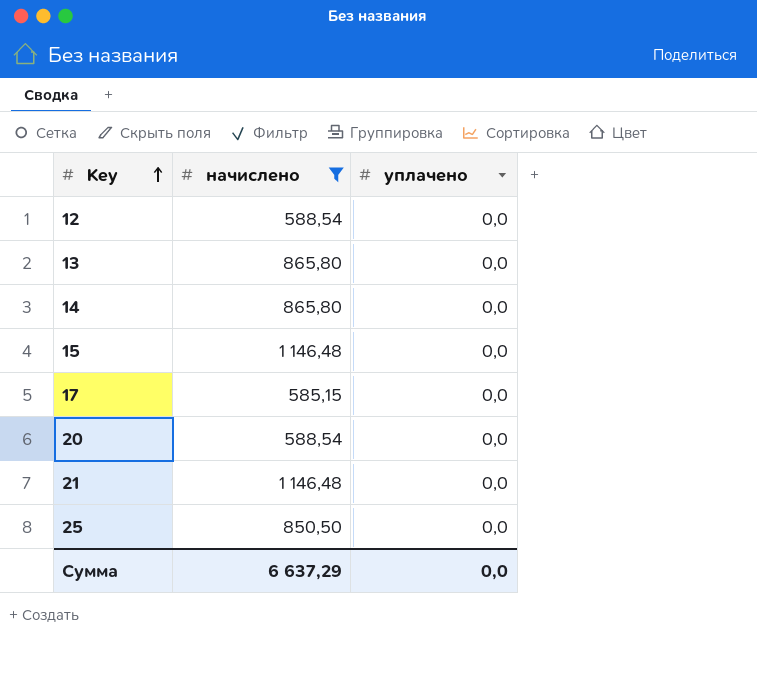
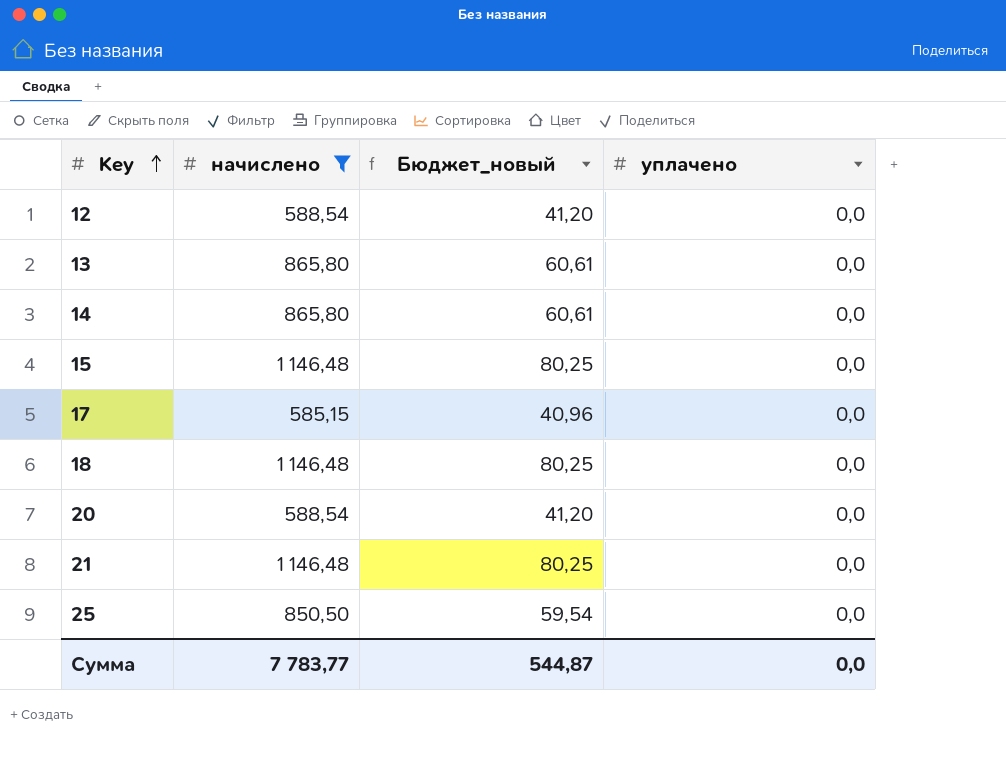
column Бюджет_новый | formula: none -> [начислено] * 0,07
row 18: none -> 1 146,48 | 80,25 | 0,0
Сумма | начислено: 6 637,29 -> 7 783,77

